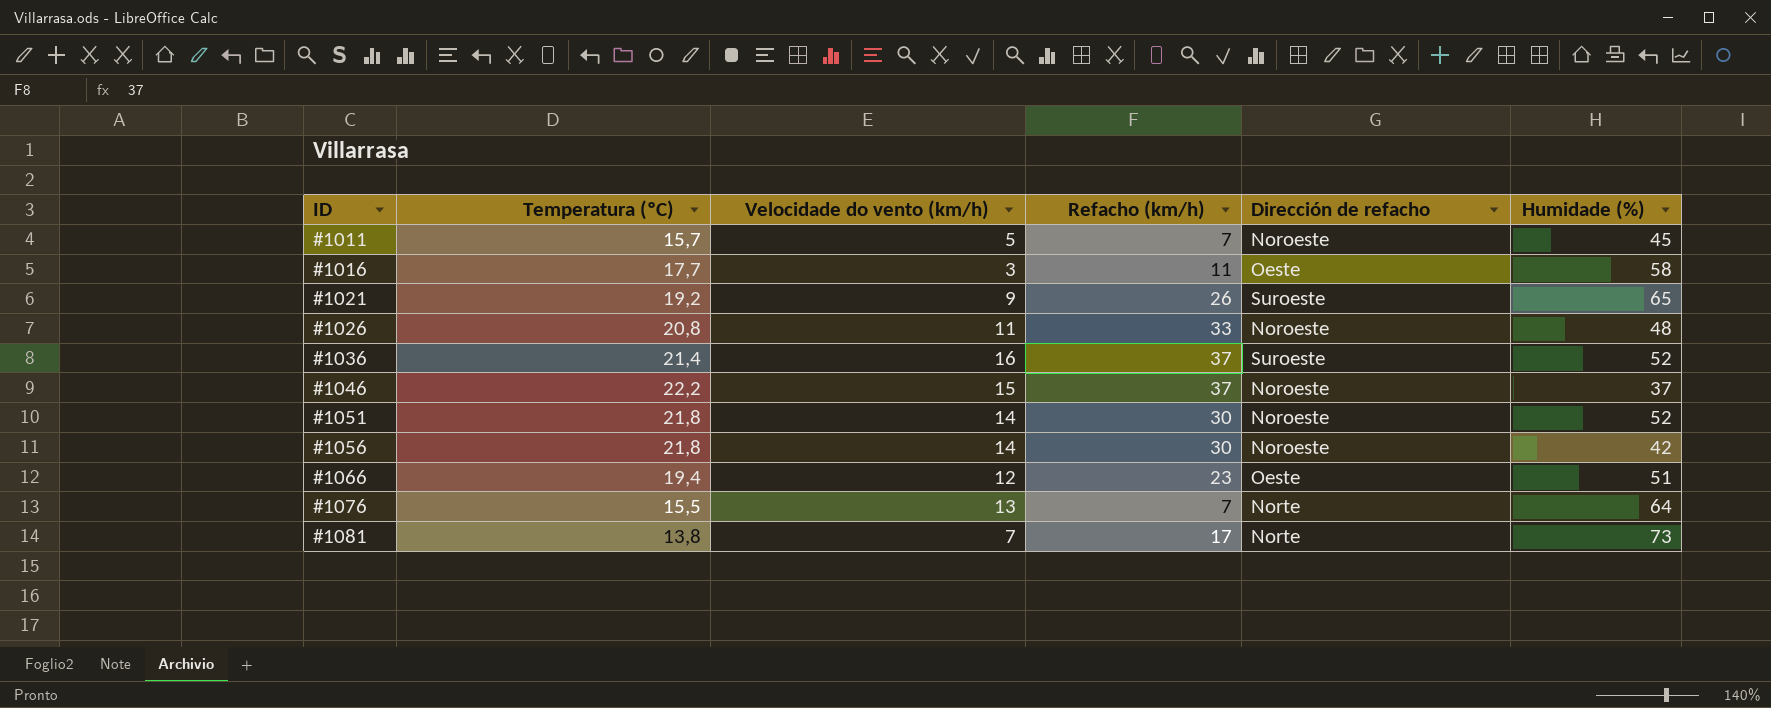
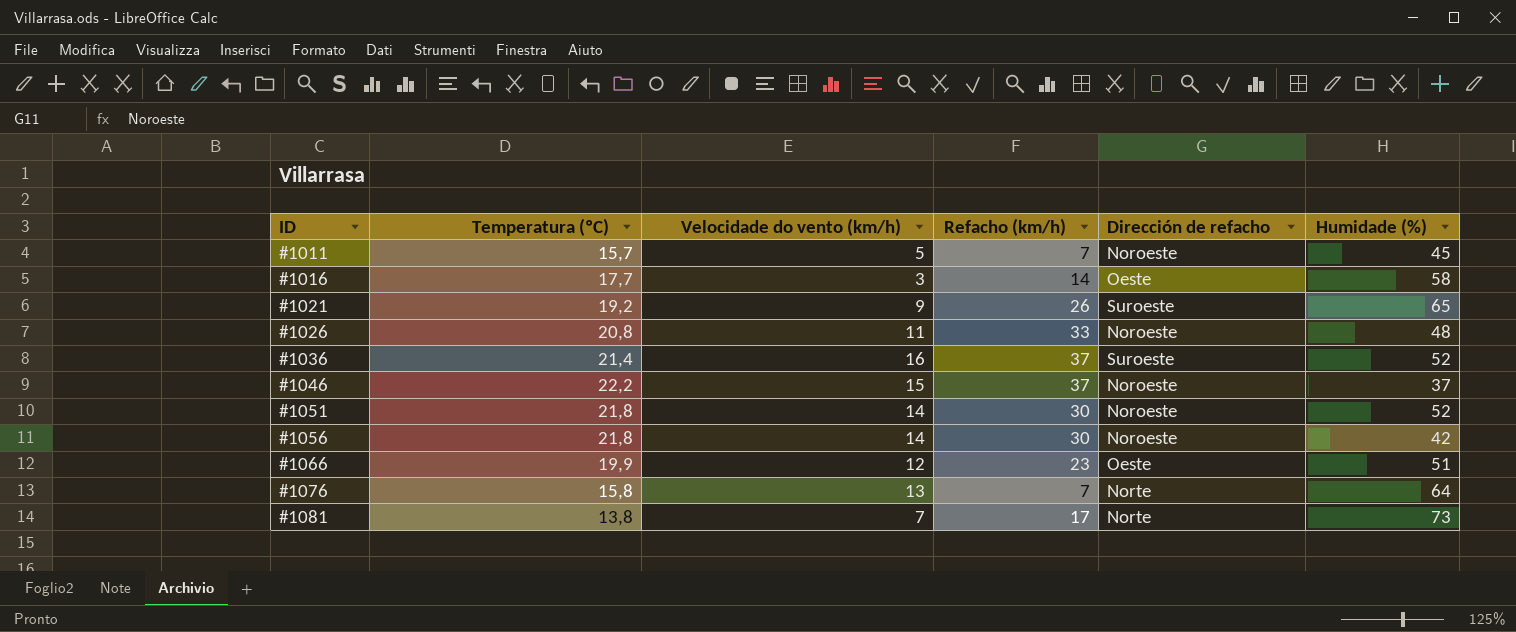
#1016 | Refacho (km/h): 11 -> 14
#1066 | Temperatura (ºC): 19,4 -> 19,9
#1076 | Temperatura (ºC): 15,5 -> 15,8

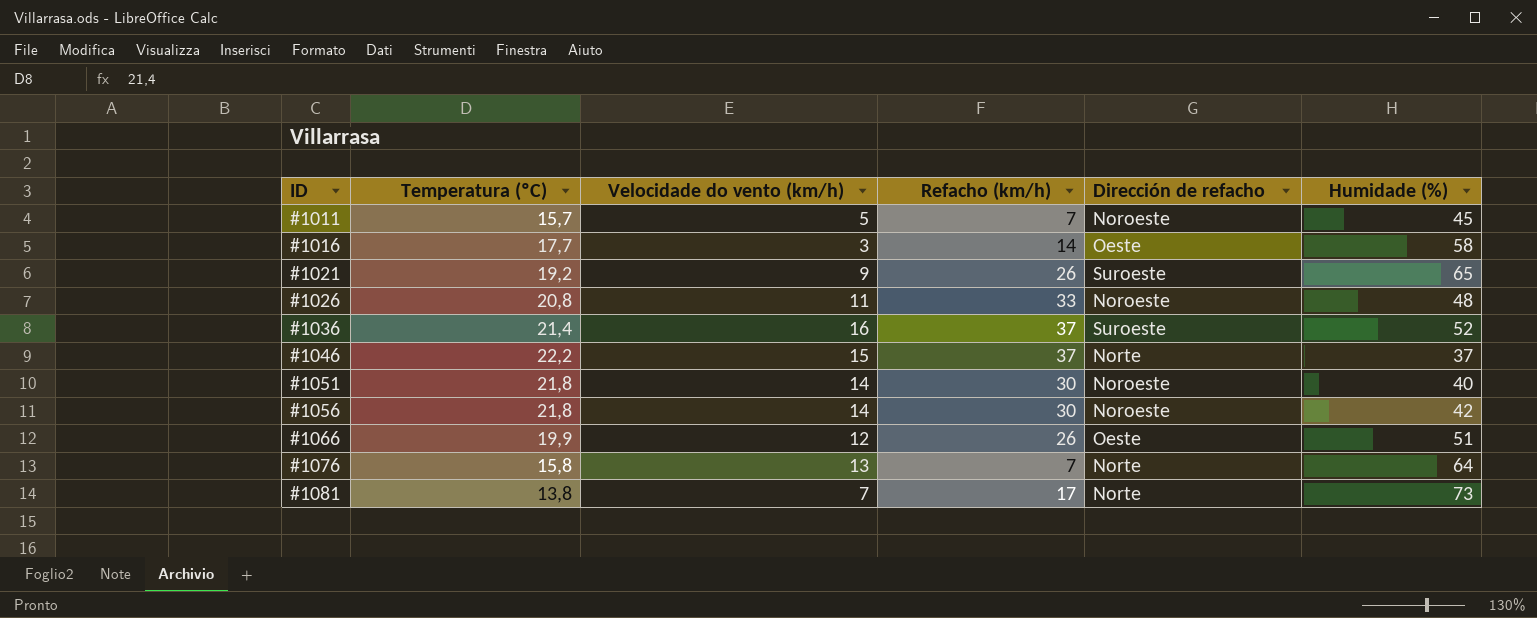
#1046 | Dirección de refacho: Noroeste -> Norte
#1051 | Humidade (%): 52 -> 40
#1066 | Refacho (km/h): 23 -> 26

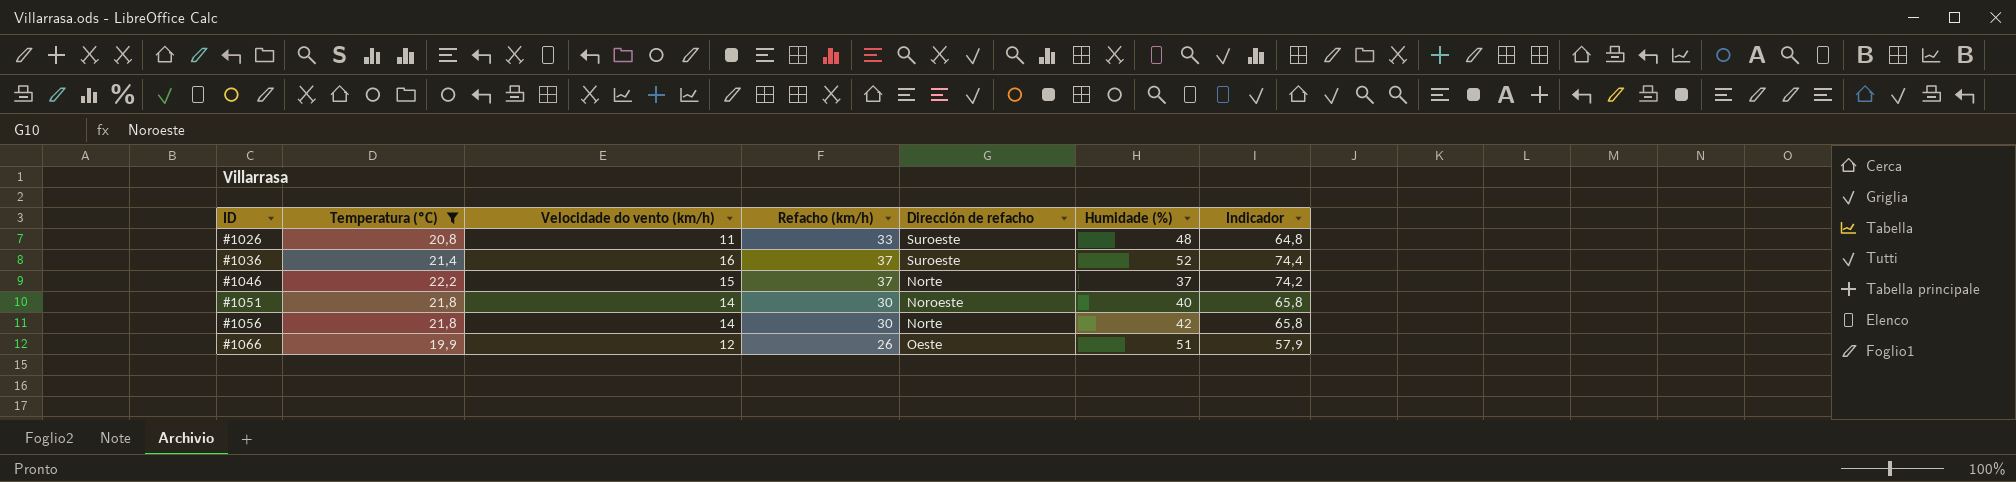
filter: none -> Temperatura (ºC) >= 19,9
column Indicador | formula: none -> [Temperatura (ºC)] + [Velocidade do vento (km/h)] + [Refacho (km/h)]
#1026 | Dirección de refacho: Noroeste -> Suroeste
#1056 | Dirección de refacho: Noroeste -> Norte

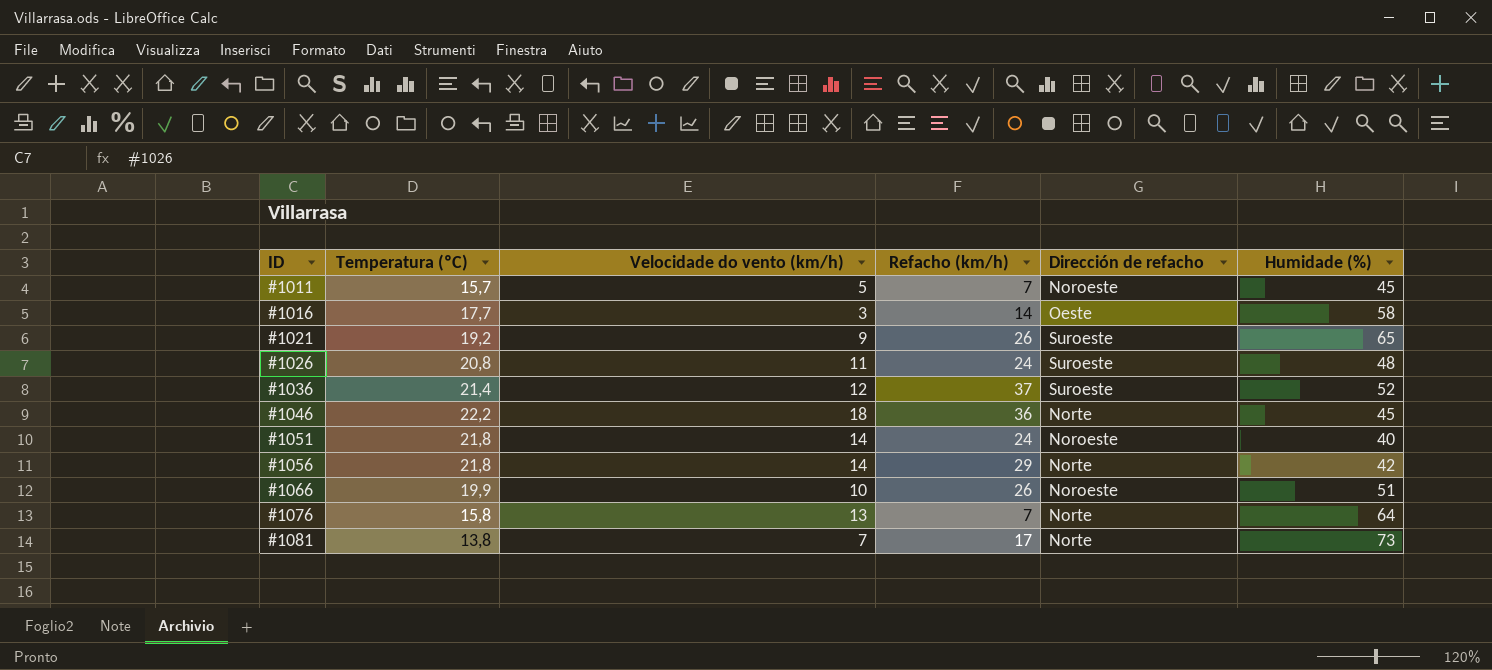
filter: Temperatura (ºC) >= 19,9 -> none
column Indicador | formula: [Temperatura (ºC)] + [Velocidade do vento (km/h)] + [Refacho (km/h)] -> none
#1026 | Refacho (km/h): 33 -> 24
#1036 | Velocidade do vento (km/h): 16 -> 12
#1046 | Velocidade do vento (km/h): 15 -> 18
#1046 | Refacho (km/h): 37 -> 36
#1046 | Humidade (%): 37 -> 45
#1051 | Refacho (km/h): 30 -> 24
#1056 | Refacho (km/h): 30 -> 29
#1066 | Velocidade do vento (km/h): 12 -> 10
#1066 | Dirección de refacho: Oeste -> Noroeste

